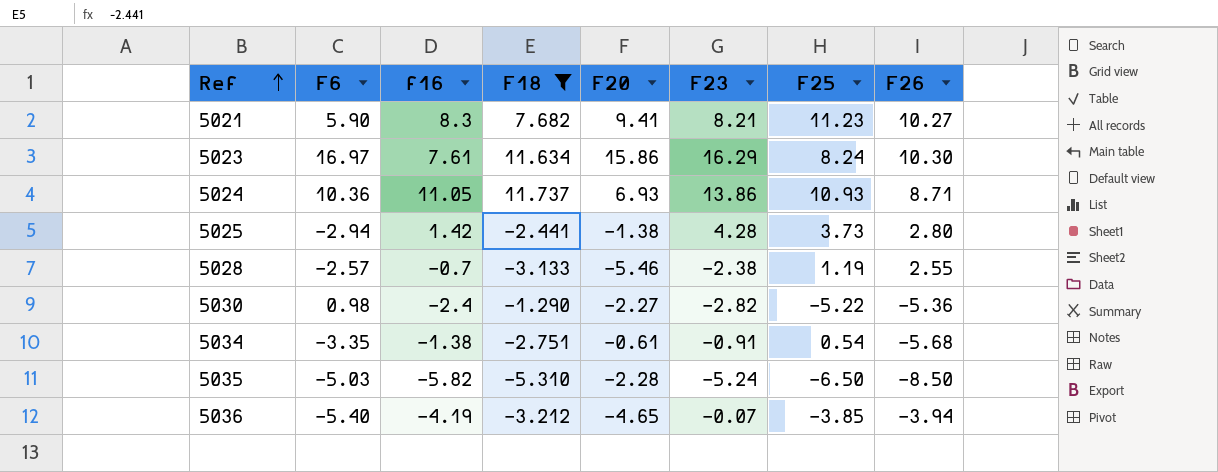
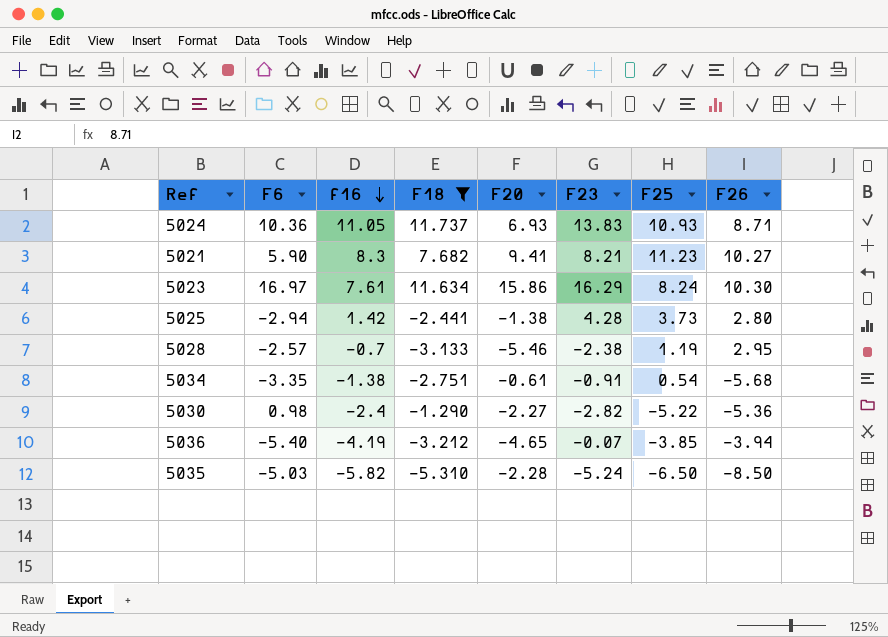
row order: Ref ascending -> f16 descending
5024 | F23: 13.86 -> 13.83
5028 | F26: 2.55 -> 2.95

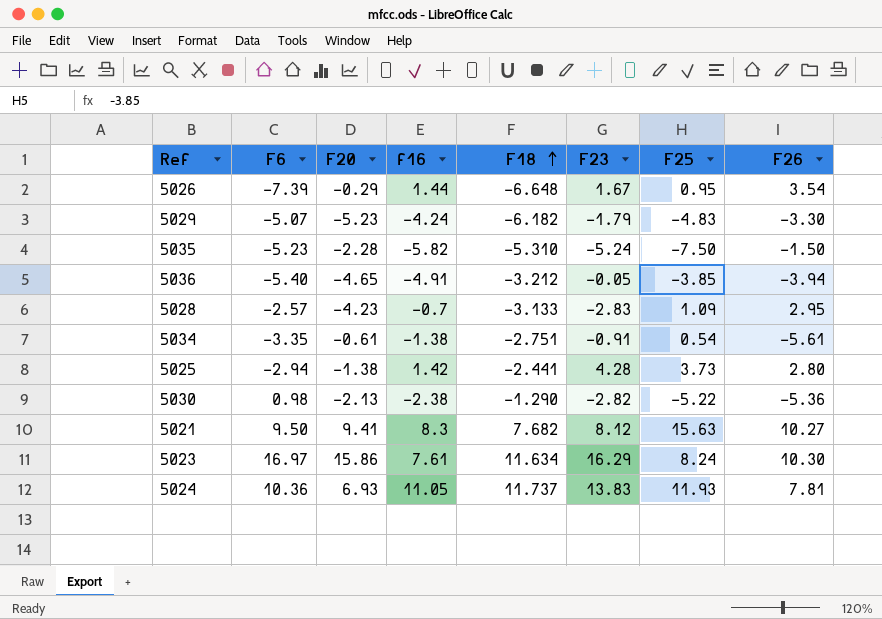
filter: F18 >= -5.310 -> none
row order: f16 descending -> F18 ascending
column F20 | position: 5 -> 3
5035 | F6: -5.03 -> -5.23
5035 | F25: -6.50 -> -7.50
5035 | F26: -8.50 -> -1.50
5036 | f16: -4.19 -> -4.91
5036 | F23: -0.07 -> -0.05
5028 | F20: -5.46 -> -4.23
5028 | F23: -2.38 -> -2.83
5028 | F25: 1.19 -> 1.09
5034 | F26: -5.68 -> -5.61
5030 | F20: -2.27 -> -2.13
5030 | f16: -2.4 -> -2.38
5021 | F6: 5.90 -> 9.50
5021 | F23: 8.21 -> 8.12
5021 | F25: 11.23 -> 15.63
5024 | F25: 10.93 -> 11.93
5024 | F26: 8.71 -> 7.81

